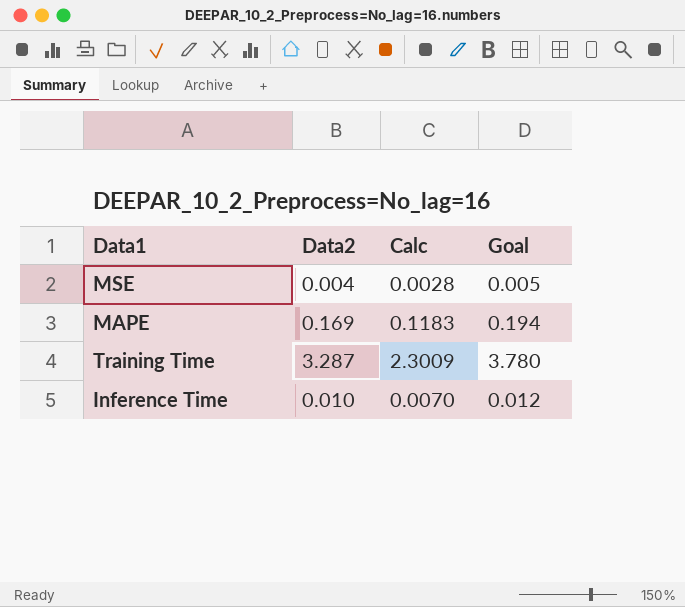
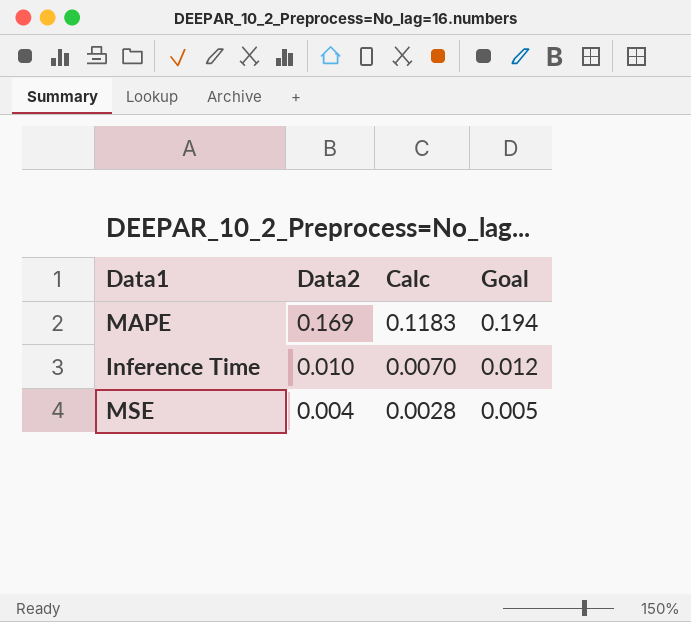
row order: none -> Data2 descending
row Training Time: 3.287 | 2.3009 | 3.780 -> none

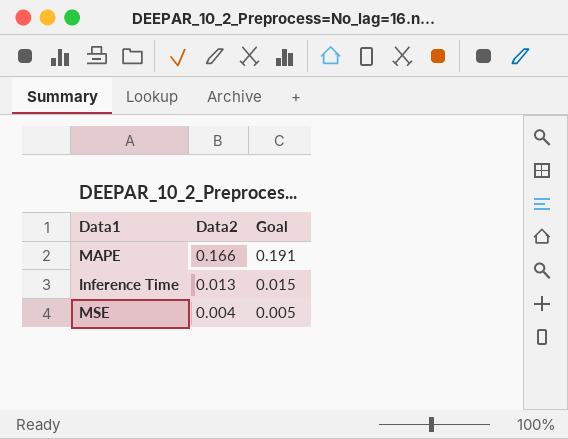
column Calc | formula: [Data2] * 0.7 -> none
MAPE | Data2: 0.169 -> 0.166
MAPE | Goal: 0.194 -> 0.191
Inference Time | Data2: 0.010 -> 0.013
Inference Time | Goal: 0.012 -> 0.015

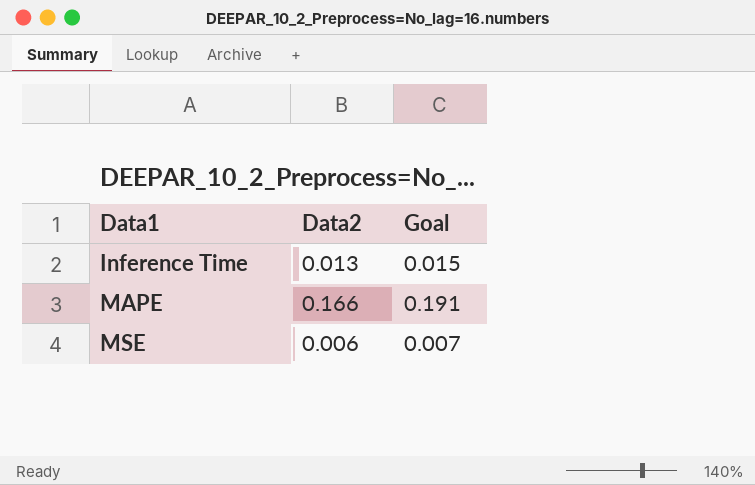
row order: Data2 descending -> Data1 ascending
MSE | Data2: 0.004 -> 0.006
MSE | Goal: 0.005 -> 0.007

